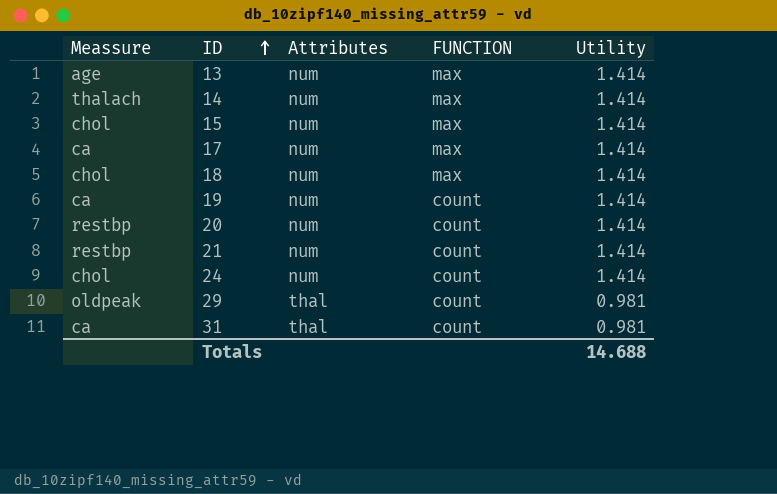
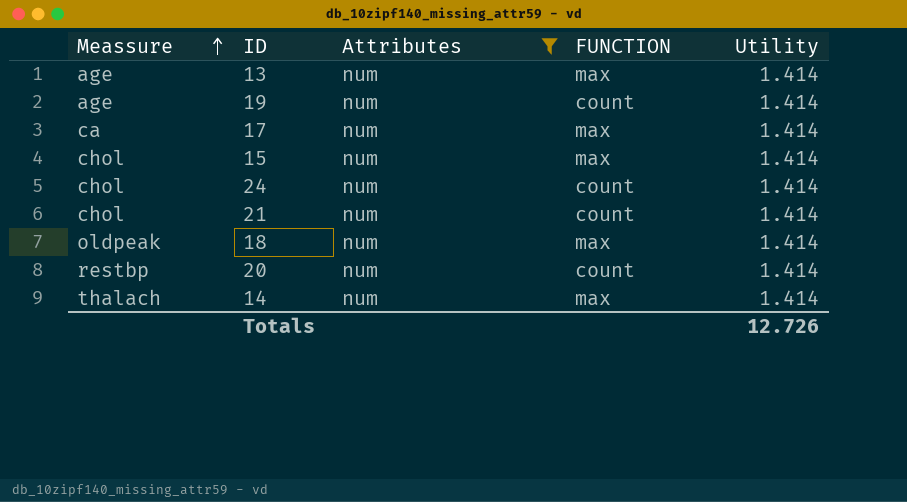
filter: none -> Attributes = num
row order: ID ascending -> Meassure ascending
19 | Meassure: ca -> age
21 | Meassure: restbp -> chol
18 | Meassure: chol -> oldpeak
Totals | Utility: 14.688 -> 12.726

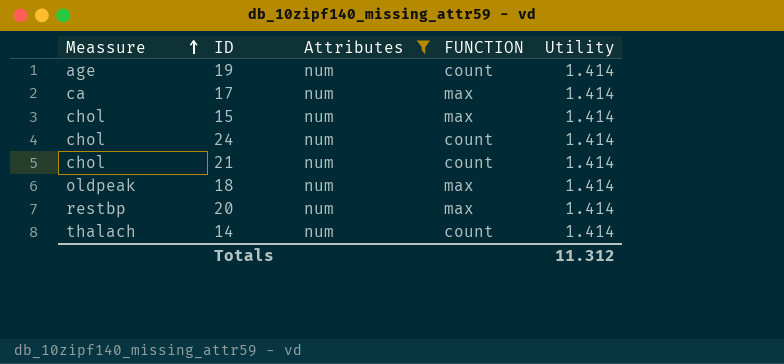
row 13: age | num | max | 1.414 -> none
20 | FUNCTION: count -> max
14 | FUNCTION: max -> count
Totals | Utility: 12.726 -> 11.312

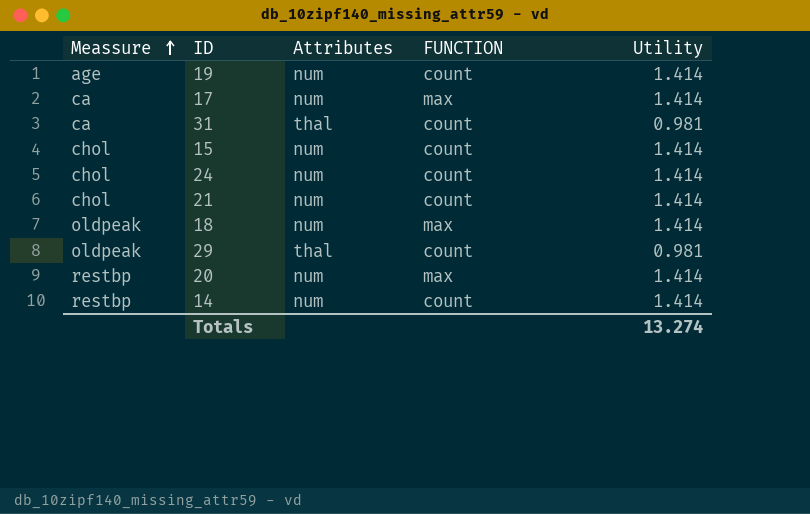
filter: Attributes = num -> none
15 | FUNCTION: max -> count
14 | Meassure: thalach -> restbp
Totals | Utility: 11.312 -> 13.274

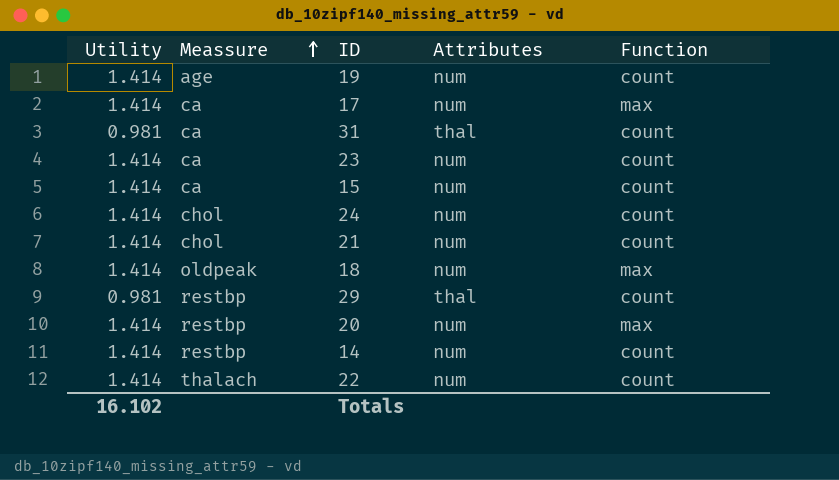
column Utility | position: 5 -> 1
column name: FUNCTION -> Function
row 23: none -> 1.414 | ca | num | count
15 | Meassure: chol -> ca
29 | Meassure: oldpeak -> restbp
row 22: none -> 1.414 | thalach | num | count
Totals | Utility: 13.274 -> 16.102

